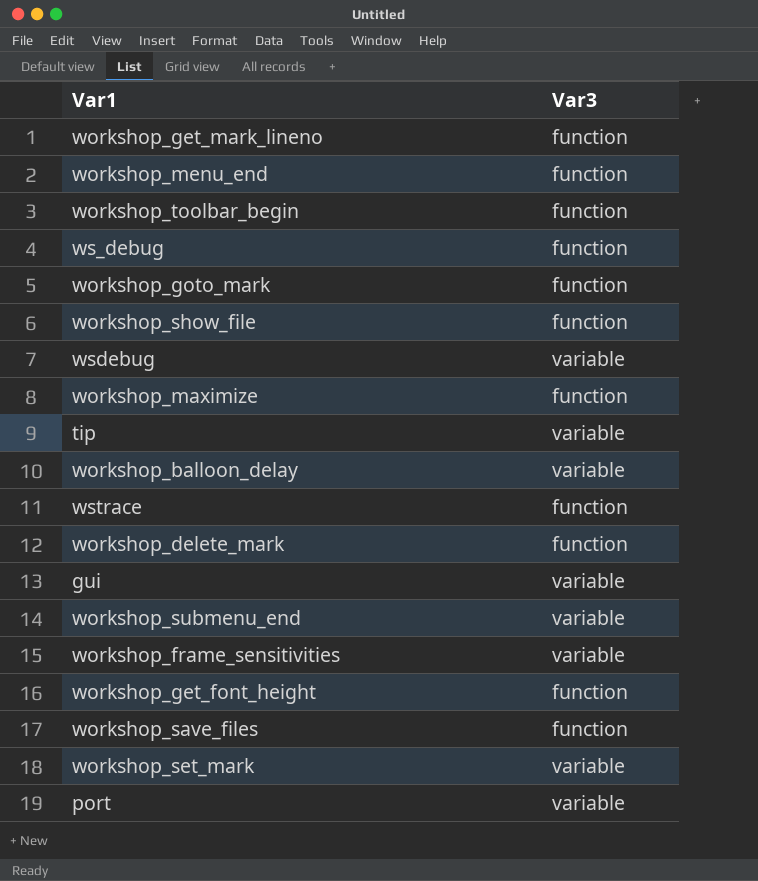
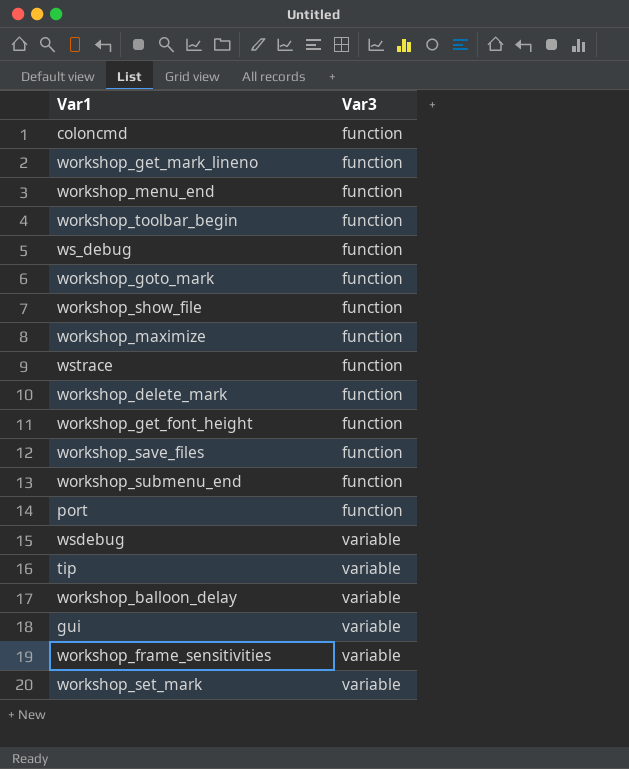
row order: none -> Var3 ascending
row coloncmd: none -> function
workshop_submenu_end | Var3: variable -> function
port | Var3: variable -> function

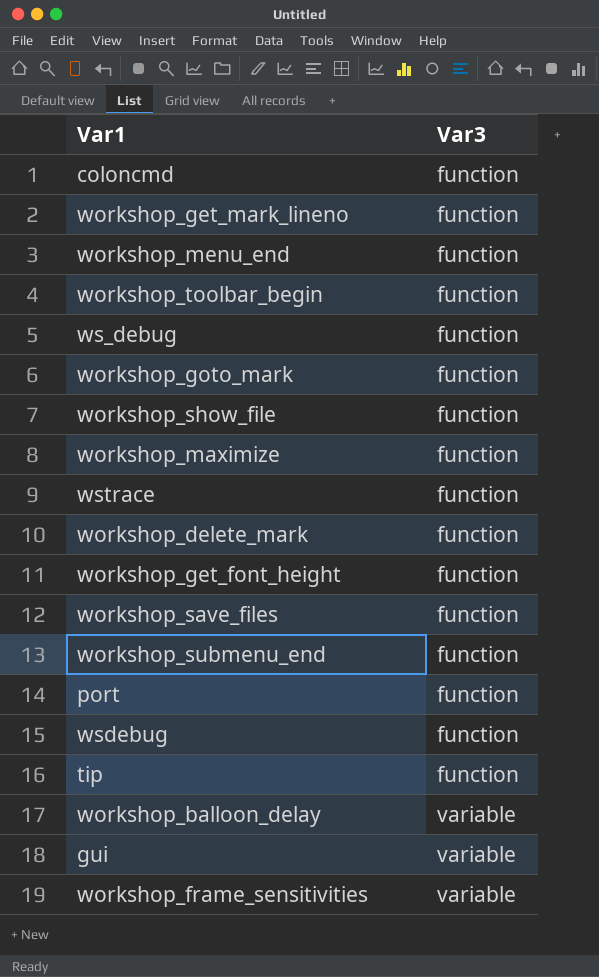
row workshop_set_mark: variable -> none
wsdebug | Var3: variable -> function
tip | Var3: variable -> function

